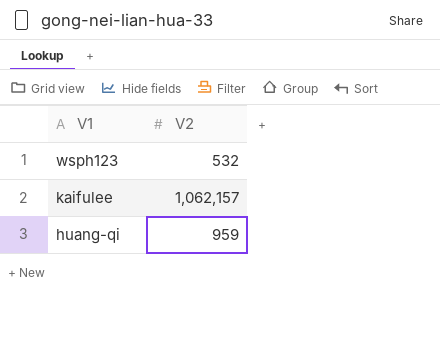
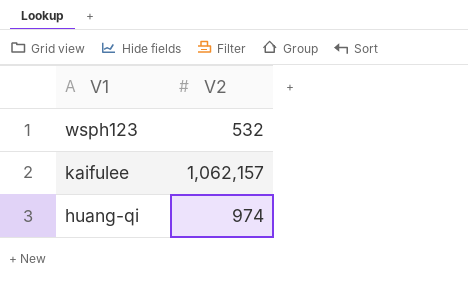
huang-qi | V2: 959 -> 974

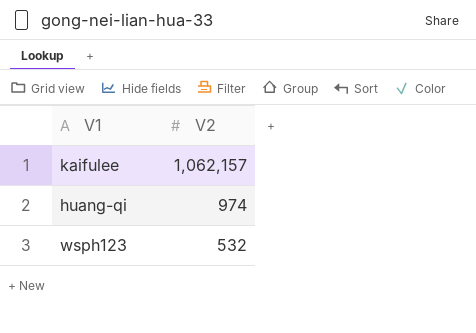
row order: V1 descending -> V2 descending

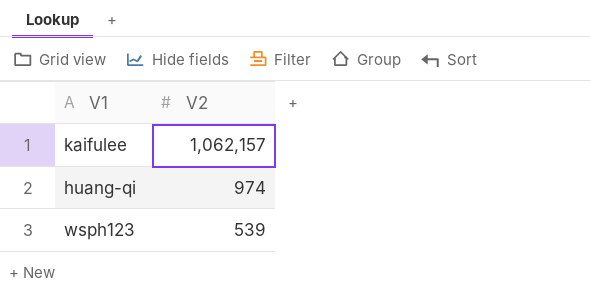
wsph123 | V2: 532 -> 539

